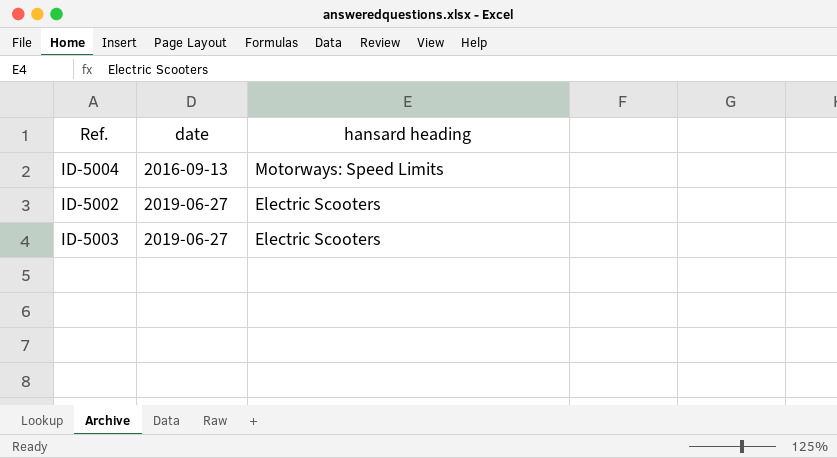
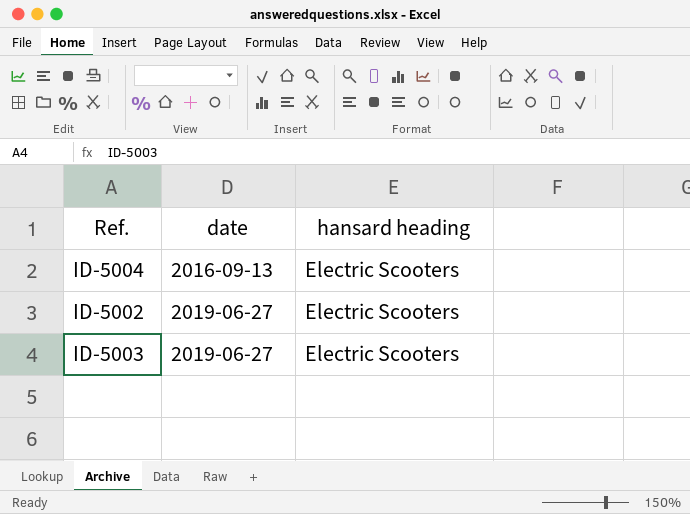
ID-5004 | hansard heading: Motorways: Speed Limits -> Electric Scooters

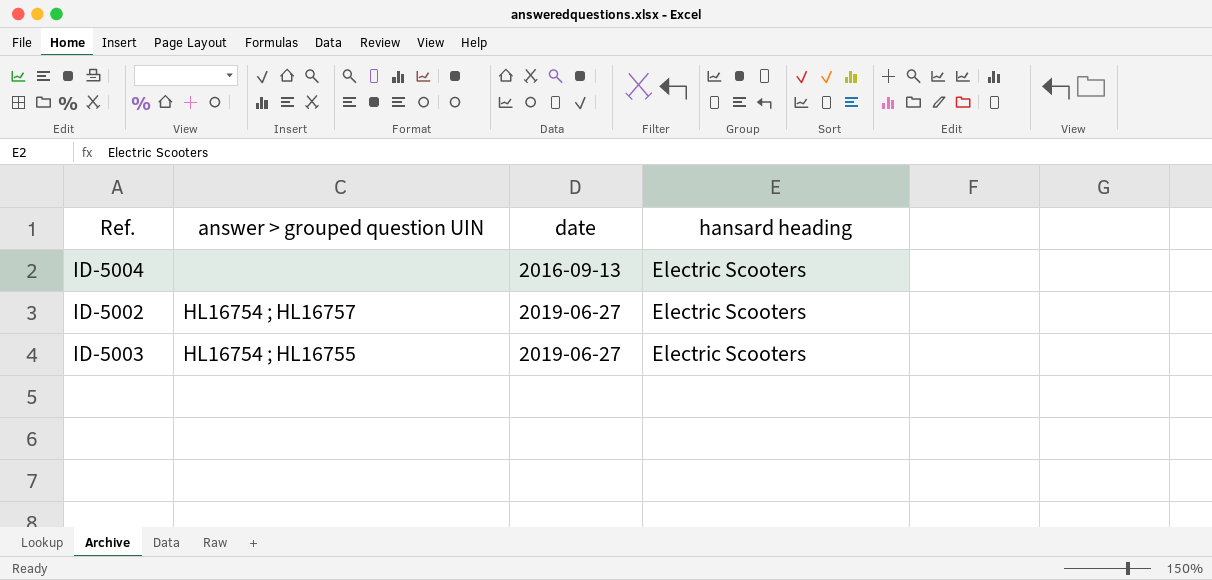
column answer > grouped question UIN | position: none -> 2

